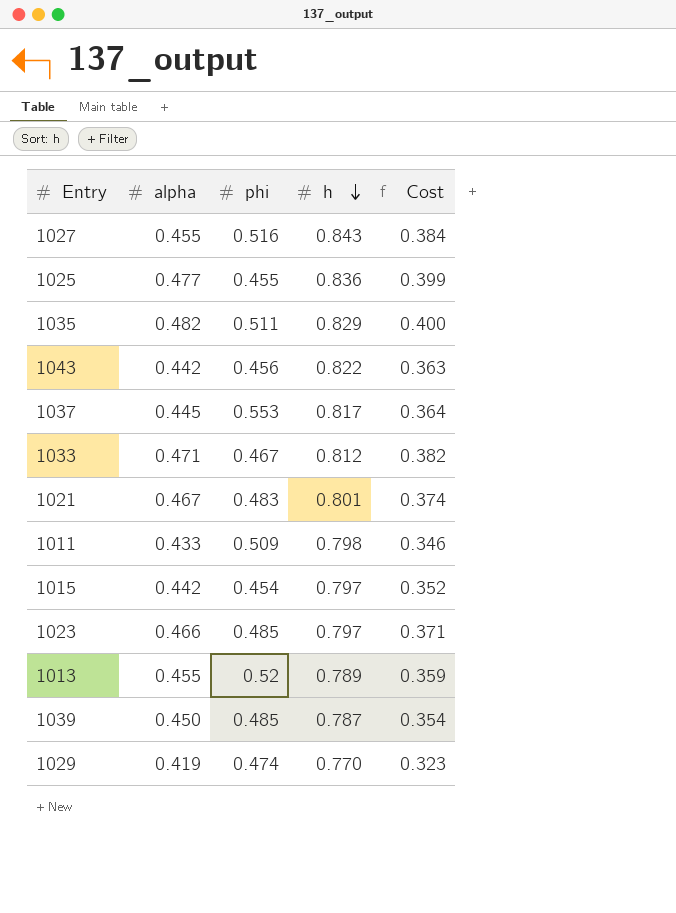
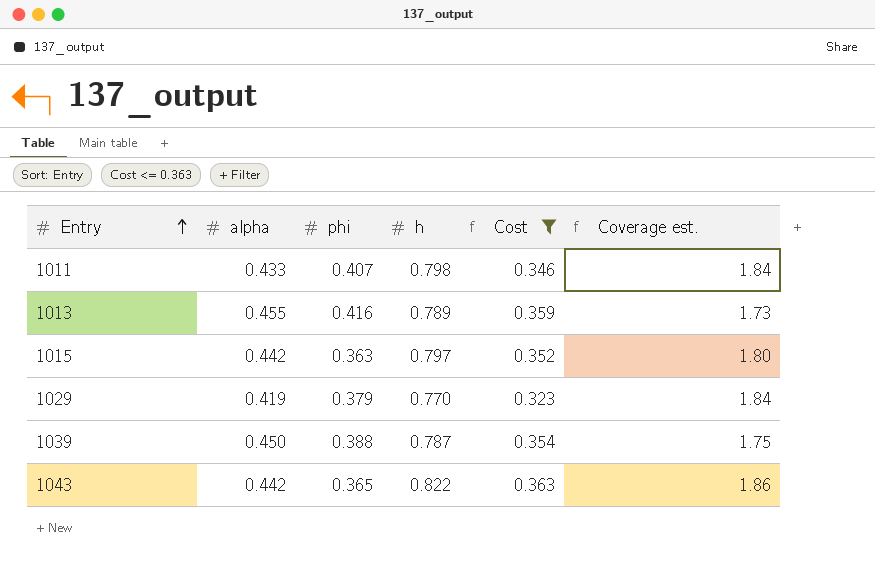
filter: none -> Cost <= 0.363
row order: h descending -> Entry ascending
column Coverage est. | formula: none -> [h] / [alpha]
1011 | phi: 0.509 -> 0.407
1013 | phi: 0.52 -> 0.416
1015 | phi: 0.454 -> 0.363
1029 | phi: 0.474 -> 0.379
1039 | phi: 0.485 -> 0.388
1043 | phi: 0.456 -> 0.365

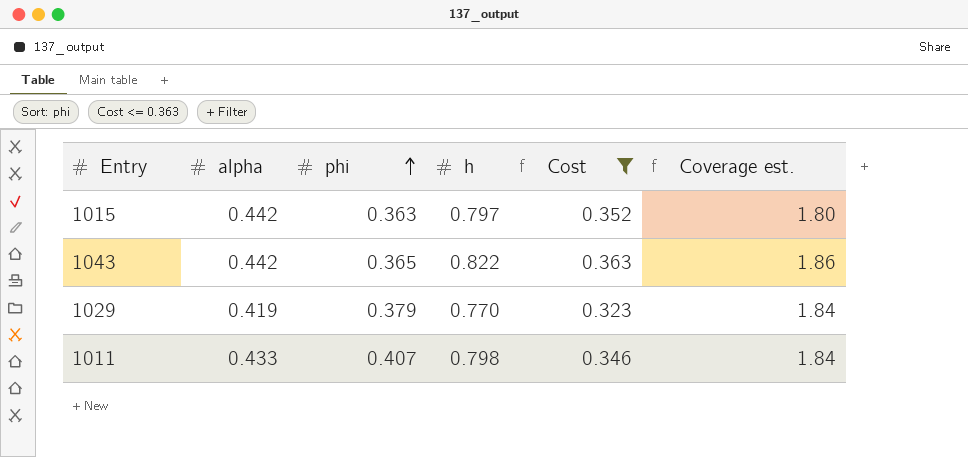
row order: Entry ascending -> phi ascending
row 1013: 0.455 | 0.416 | 0.789 | 0.359 | 1.73 -> none
row 1039: 0.450 | 0.388 | 0.787 | 0.354 | 1.75 -> none

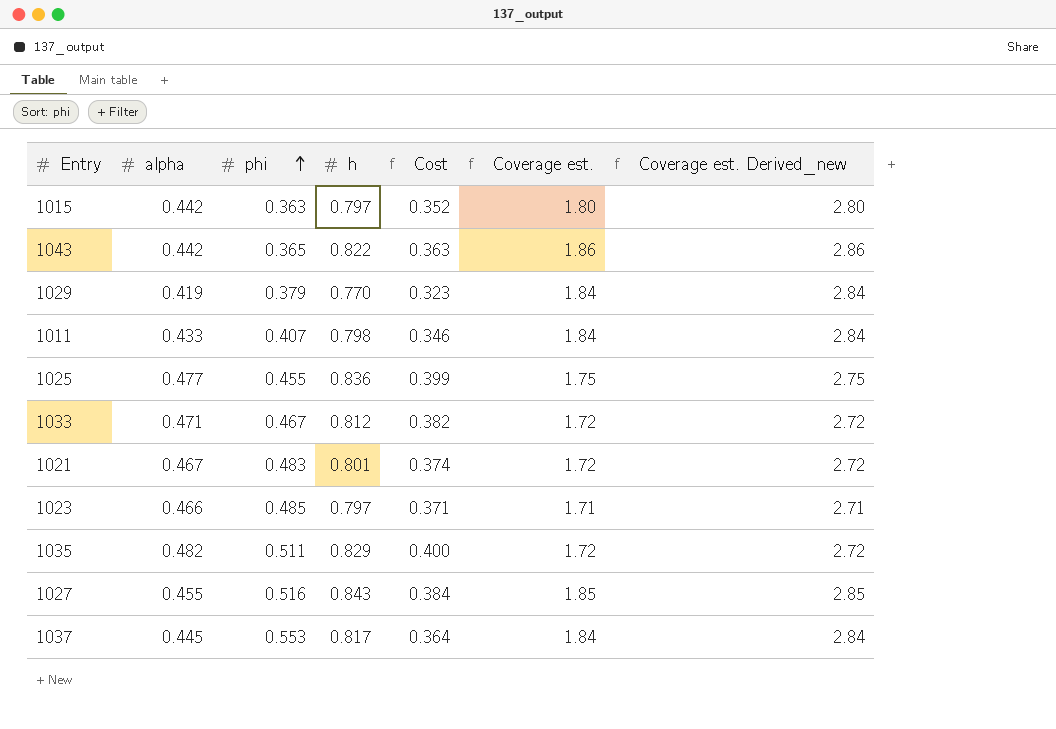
filter: Cost <= 0.363 -> none
column Coverage est. Derived_new | formula: none -> [Coverage est.] + 1

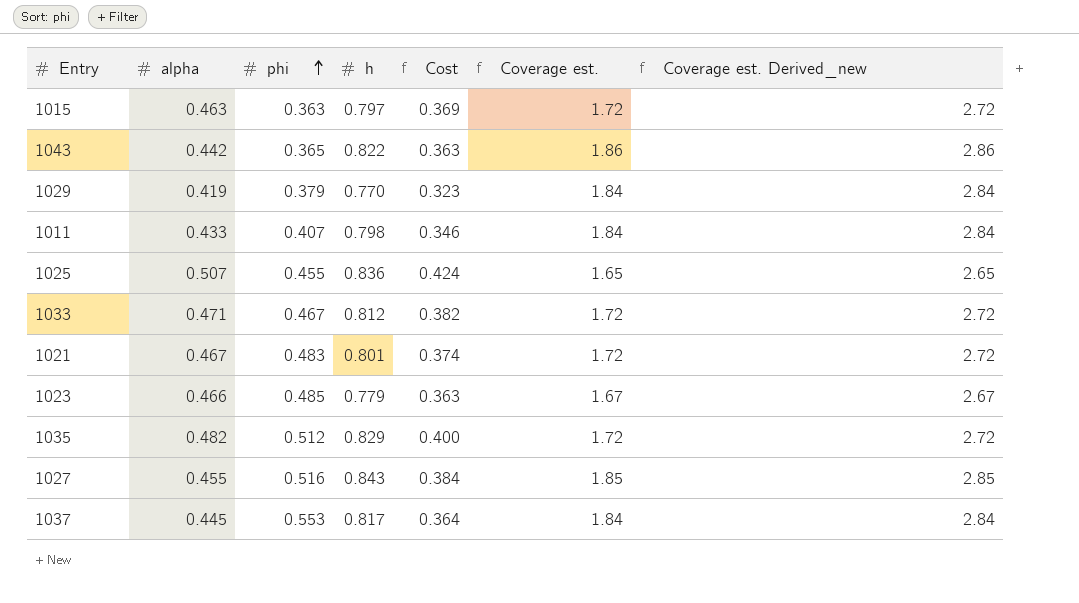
1015 | alpha: 0.442 -> 0.463
1015 | Cost: 0.352 -> 0.369
1015 | Coverage est.: 1.80 -> 1.72
1015 | Coverage est. Derived_new: 2.80 -> 2.72
1025 | alpha: 0.477 -> 0.507
1025 | Cost: 0.399 -> 0.424
1025 | Coverage est.: 1.75 -> 1.65
1025 | Coverage est. Derived_new: 2.75 -> 2.65
1023 | h: 0.797 -> 0.779
1023 | Cost: 0.371 -> 0.363
1023 | Coverage est.: 1.71 -> 1.67
1023 | Coverage est. Derived_new: 2.71 -> 2.67
1035 | phi: 0.511 -> 0.512

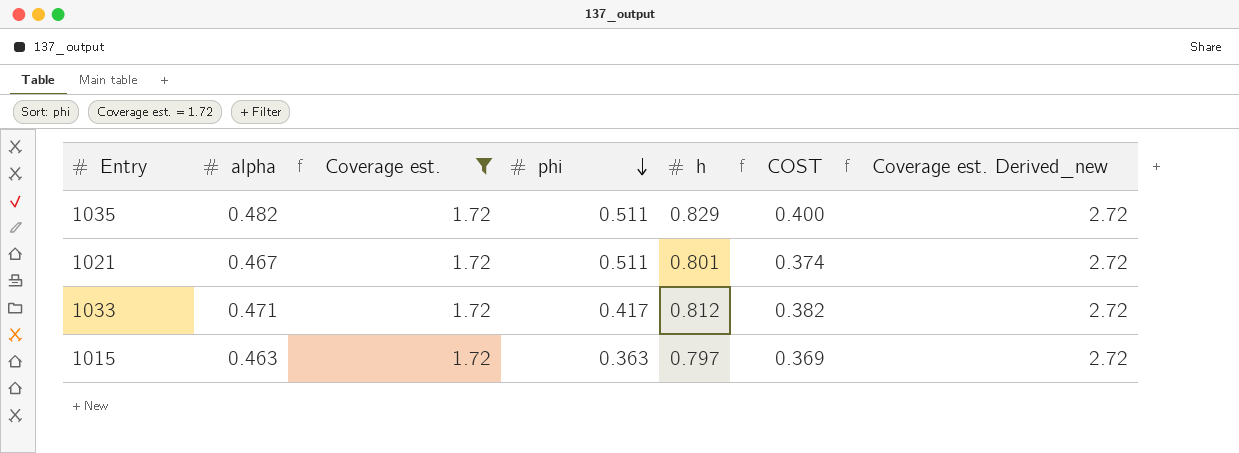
filter: none -> Coverage est. = 1.72
row order: phi ascending -> phi descending
column Coverage est. | position: 6 -> 3
column name: Cost -> COST
1035 | phi: 0.512 -> 0.511
1021 | phi: 0.483 -> 0.511
1033 | phi: 0.467 -> 0.417

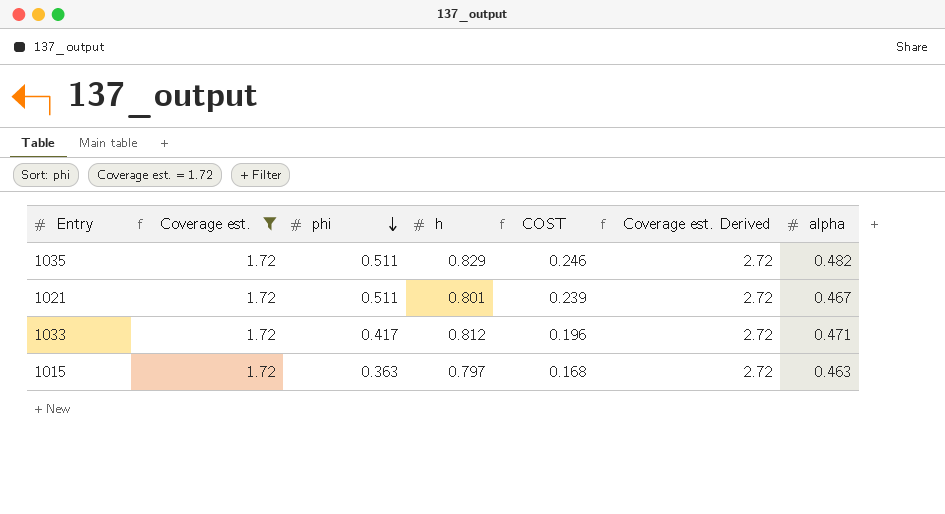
column COST | formula: [alpha] * [h] -> [phi] * [alpha]
column name: Coverage est. Derived_new -> Coverage est. Derived
column alpha | position: 2 -> 7

